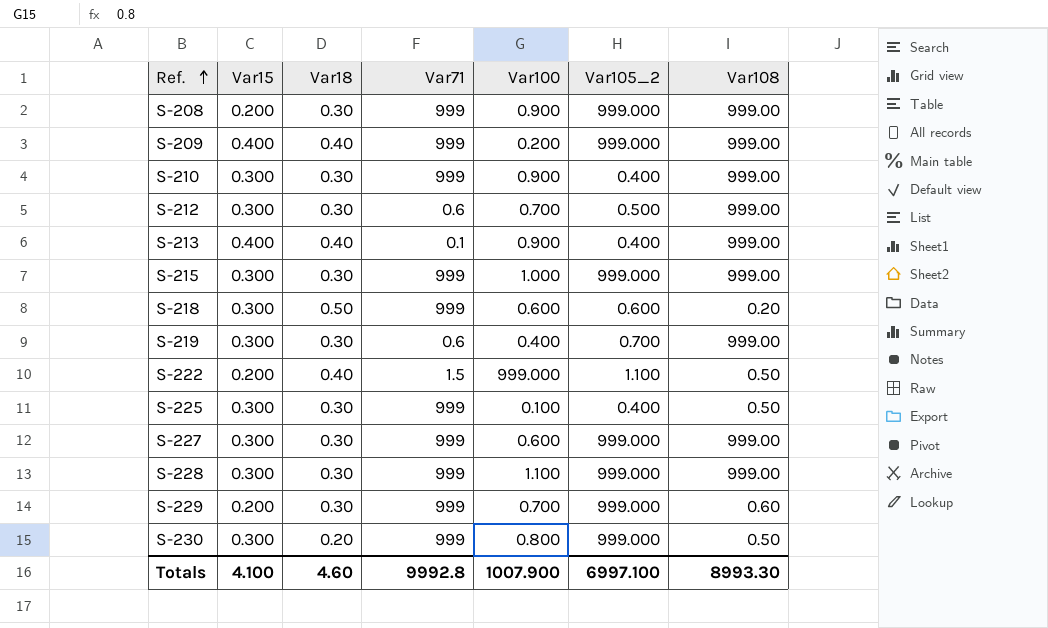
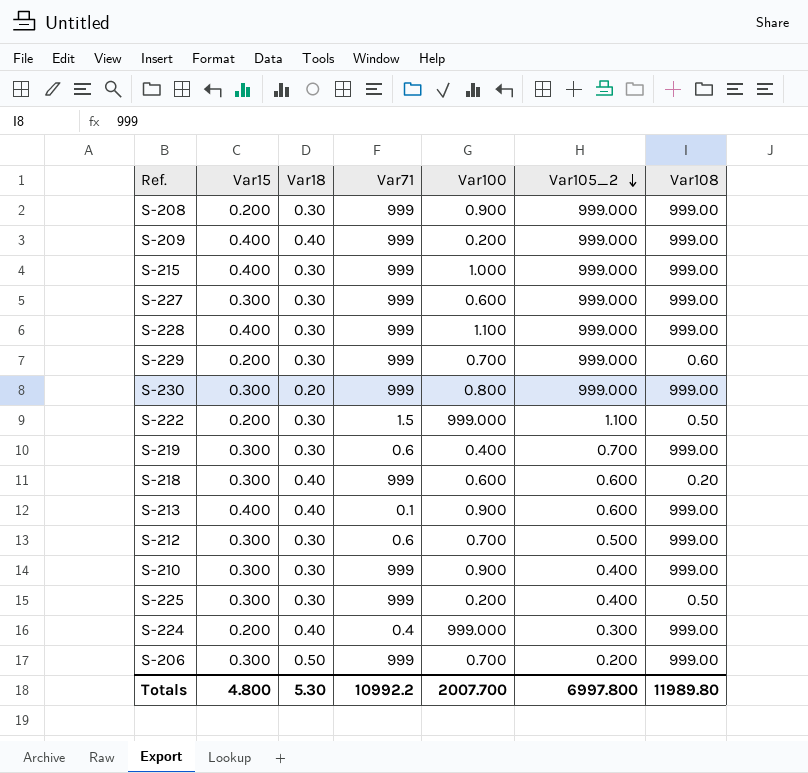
row order: Ref. ascending -> Var105_2 descending
S-215 | Var15: 0.300 -> 0.400
S-228 | Var15: 0.300 -> 0.400
S-230 | Var108: 0.50 -> 999.00
S-222 | Var18: 0.40 -> 0.30
S-218 | Var18: 0.50 -> 0.40
S-213 | Var105_2: 0.400 -> 0.600
S-225 | Var100: 0.100 -> 0.200
row S-224: none -> 0.200 | 0.40 | 0.4 | 999.000 | 0.300 | 999.00
row S-206: none -> 0.300 | 0.50 | 999 | 0.700 | 0.200 | 999.00
Totals | Var15: 4.100 -> 4.800
Totals | Var18: 4.60 -> 5.30
Totals | Var71: 9992.8 -> 10992.2
Totals | Var100: 1007.900 -> 2007.700
Totals | Var105_2: 6997.100 -> 6997.800
Totals | Var108: 8993.30 -> 11989.80

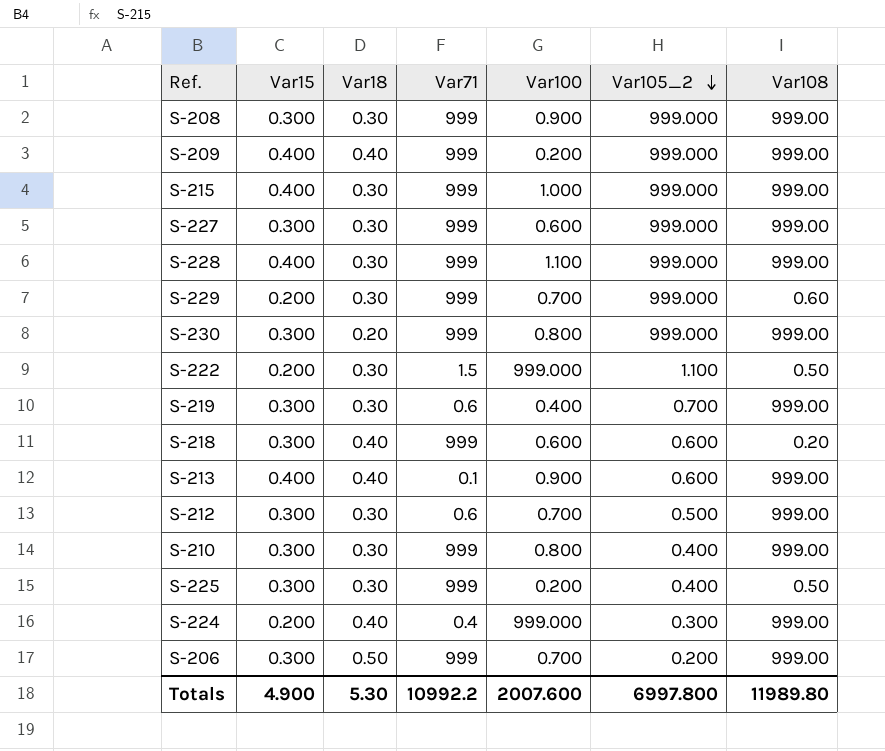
S-208 | Var15: 0.200 -> 0.300
S-210 | Var100: 0.900 -> 0.800
Totals | Var15: 4.800 -> 4.900
Totals | Var100: 2007.700 -> 2007.600

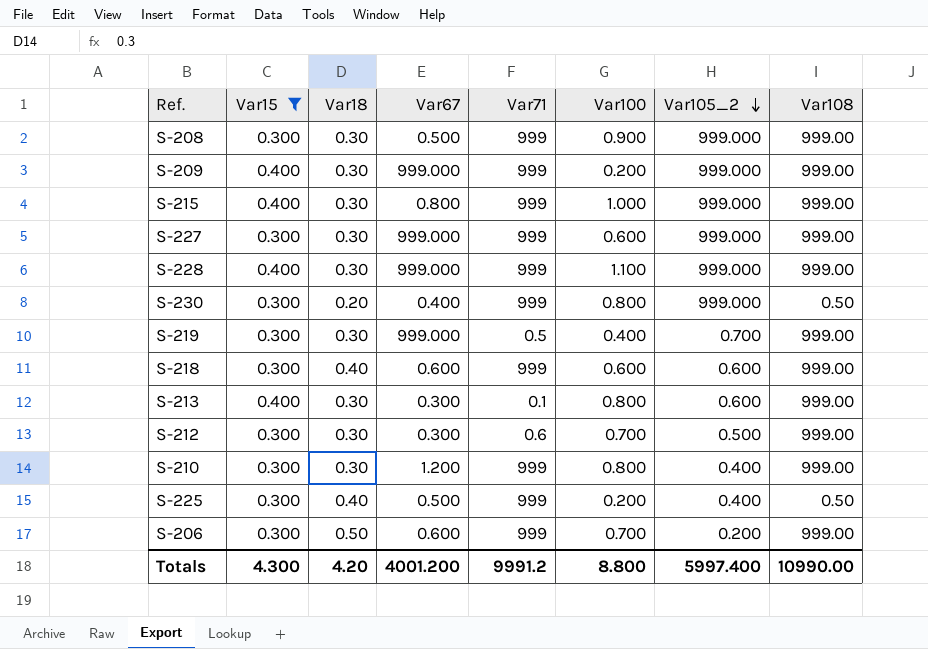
filter: none -> Var15 != 0.200
column Var67 | position: none -> 4
S-209 | Var18: 0.40 -> 0.30
S-230 | Var108: 999.00 -> 0.50
S-219 | Var71: 0.6 -> 0.5
S-218 | Var108: 0.20 -> 999.00
S-213 | Var18: 0.40 -> 0.30
S-213 | Var100: 0.900 -> 0.800
S-225 | Var18: 0.30 -> 0.40
Totals | Var15: 4.900 -> 4.300
Totals | Var18: 5.30 -> 4.20
Totals | Var71: 10992.2 -> 9991.2
Totals | Var100: 2007.600 -> 8.800
Totals | Var105_2: 6997.800 -> 5997.400
Totals | Var108: 11989.80 -> 10990.00

